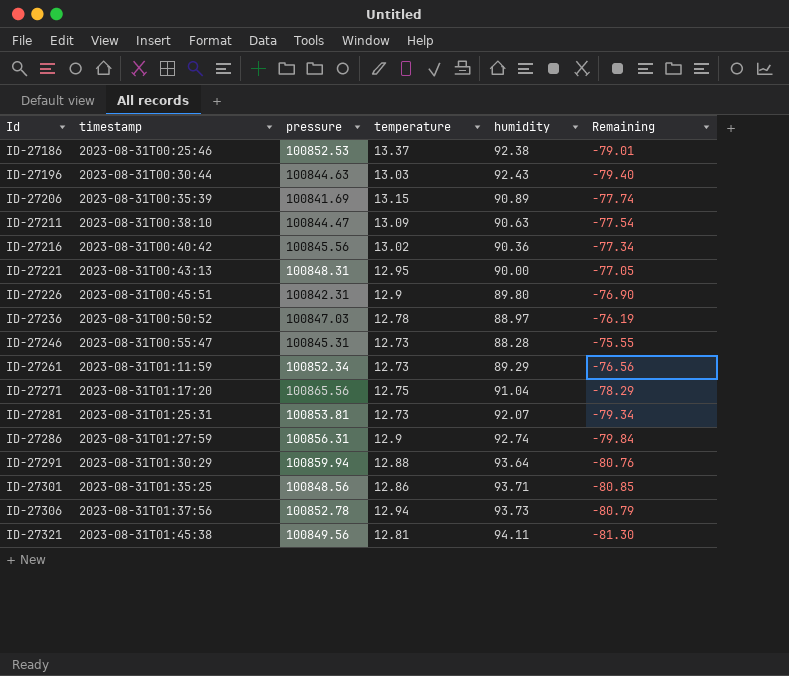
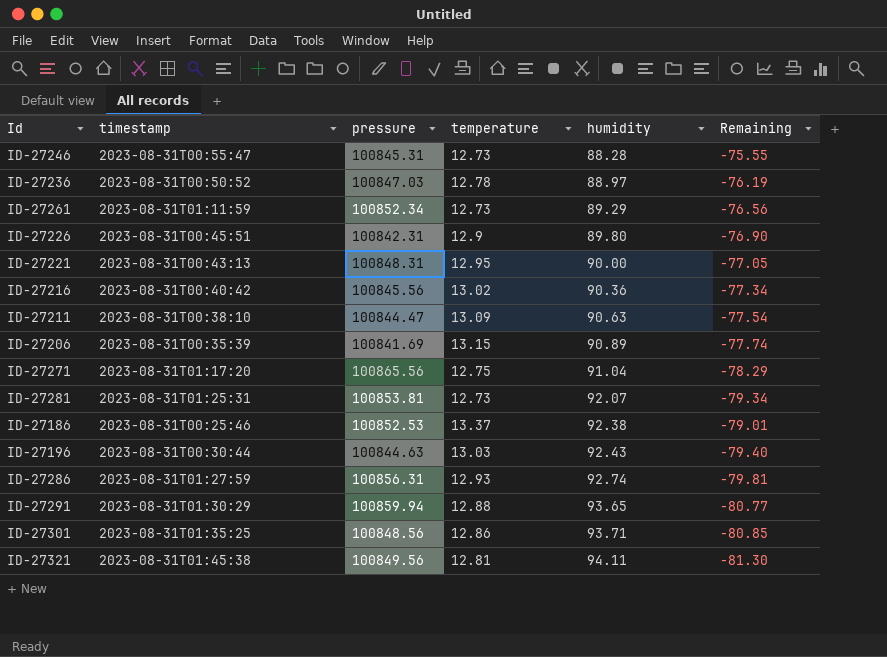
row order: Id ascending -> humidity ascending
row ID-27306: 2023-08-31T01:37:56 | 100852.78 | 12.94 | 93.73 | -80.79 -> none
ID-27286 | temperature: 12.9 -> 12.93
ID-27286 | Remaining: -79.84 -> -79.81
ID-27291 | humidity: 93.64 -> 93.65
ID-27291 | Remaining: -80.76 -> -80.77

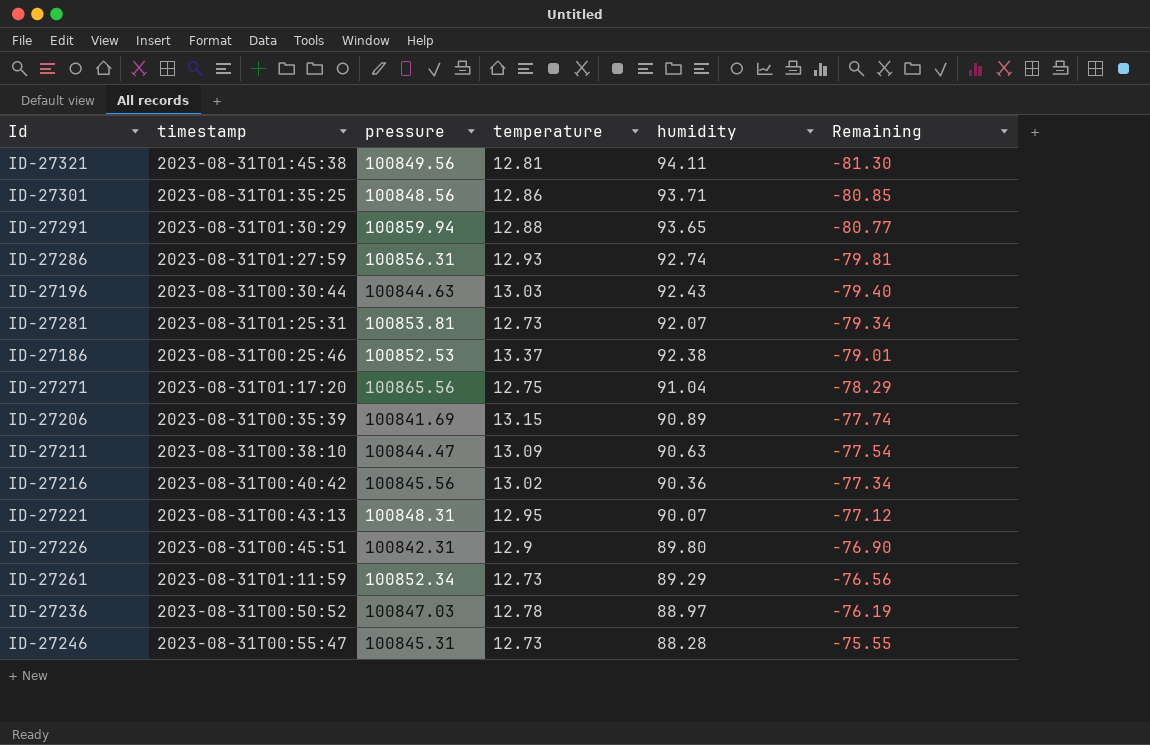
row order: humidity ascending -> Remaining ascending
ID-27221 | humidity: 90.00 -> 90.07
ID-27221 | Remaining: -77.05 -> -77.12

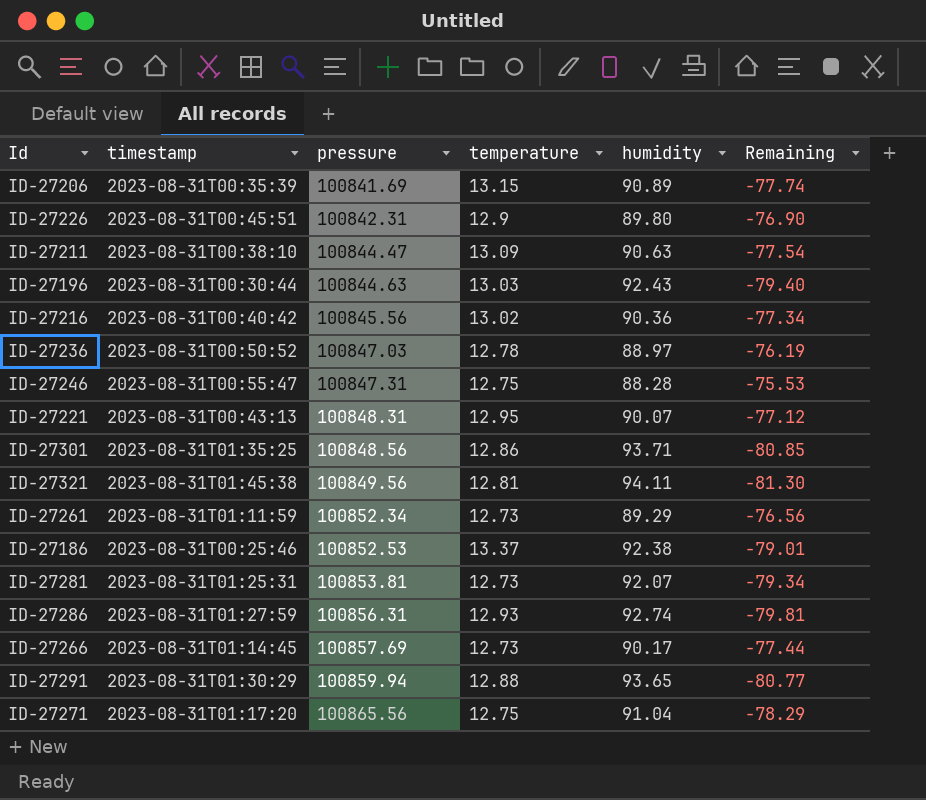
row order: Remaining ascending -> pressure ascending
ID-27246 | pressure: 100845.31 -> 100847.31
ID-27246 | temperature: 12.73 -> 12.75
ID-27246 | Remaining: -75.55 -> -75.53
row ID-27266: none -> 2023-08-31T01:14:45 | 100857.69 | 12.73 | 90.17 | -77.44

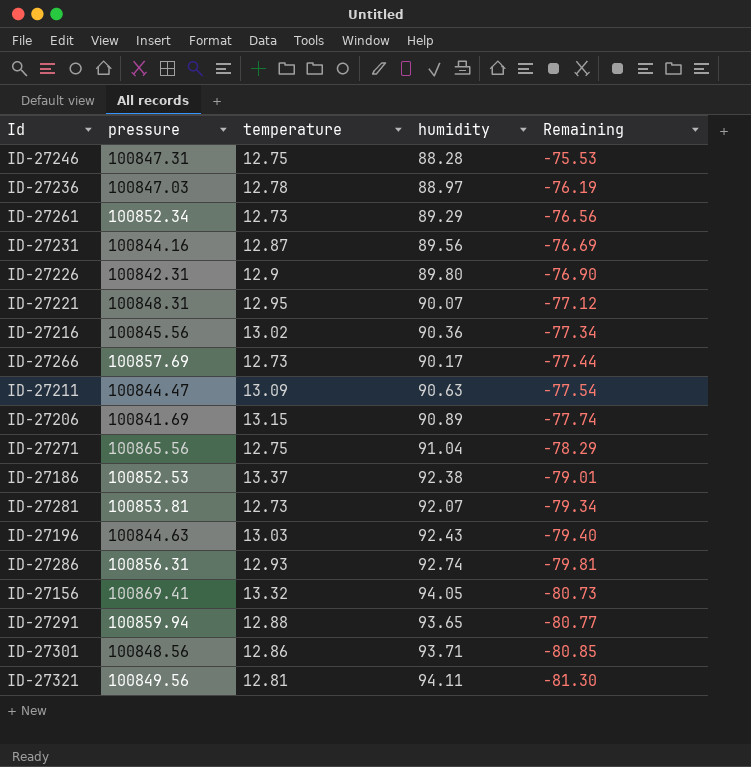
row order: pressure ascending -> Remaining descending
column timestamp | position: 2 -> none
row ID-27231: none -> 100844.16 | 12.87 | 89.56 | -76.69
row ID-27156: none -> 100869.41 | 13.32 | 94.05 | -80.73

